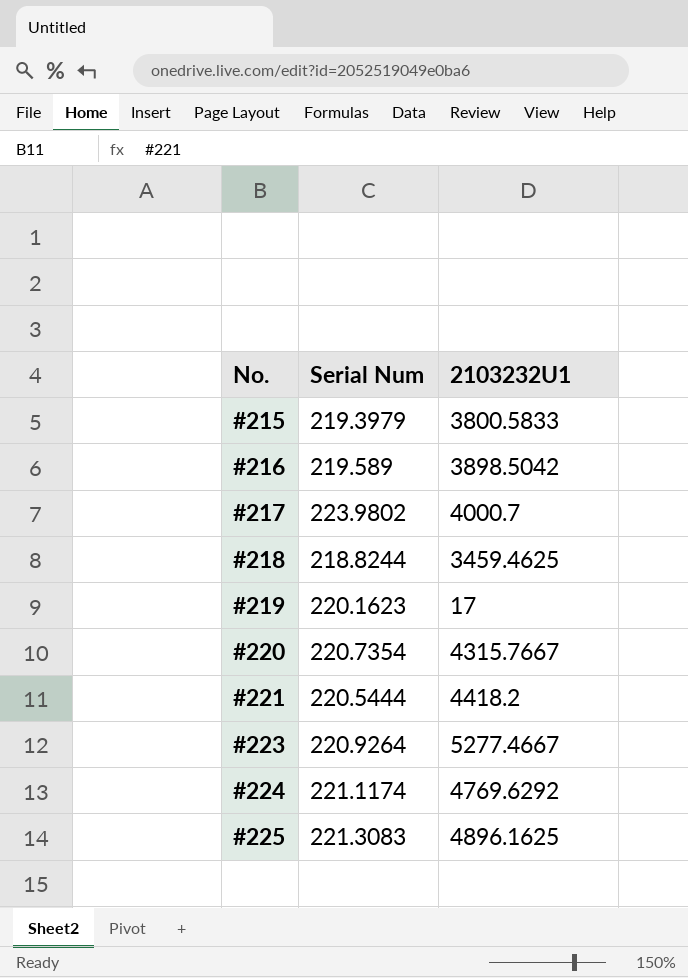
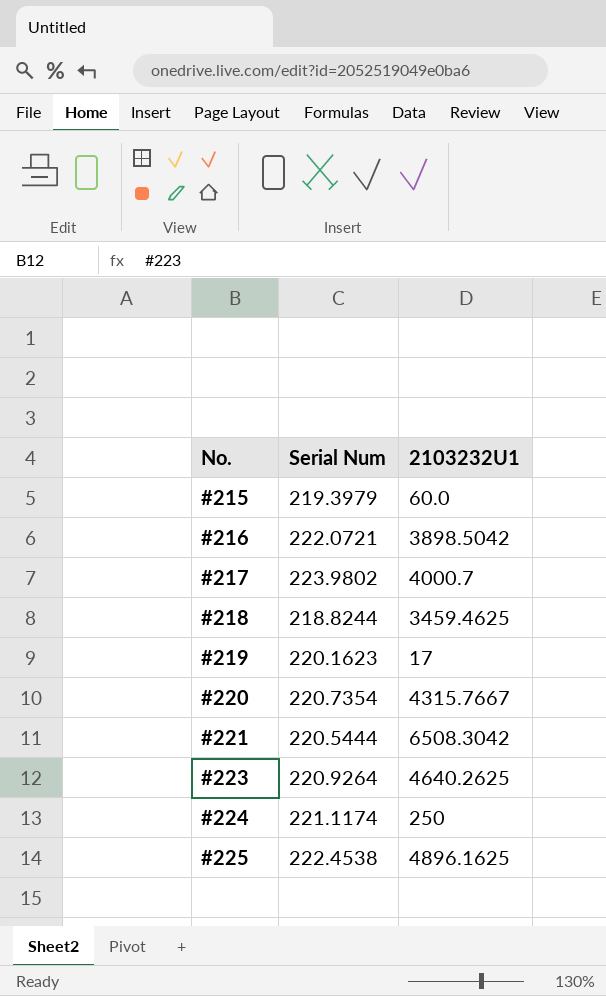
#215 | 2103232U1: 3800.5833 -> 60.0
#216 | Serial Num: 219.589 -> 222.0721
#221 | 2103232U1: 4418.2 -> 6508.3042
#223 | 2103232U1: 5277.4667 -> 4640.2625
#224 | 2103232U1: 4769.6292 -> 250
#225 | Serial Num: 221.3083 -> 222.4538

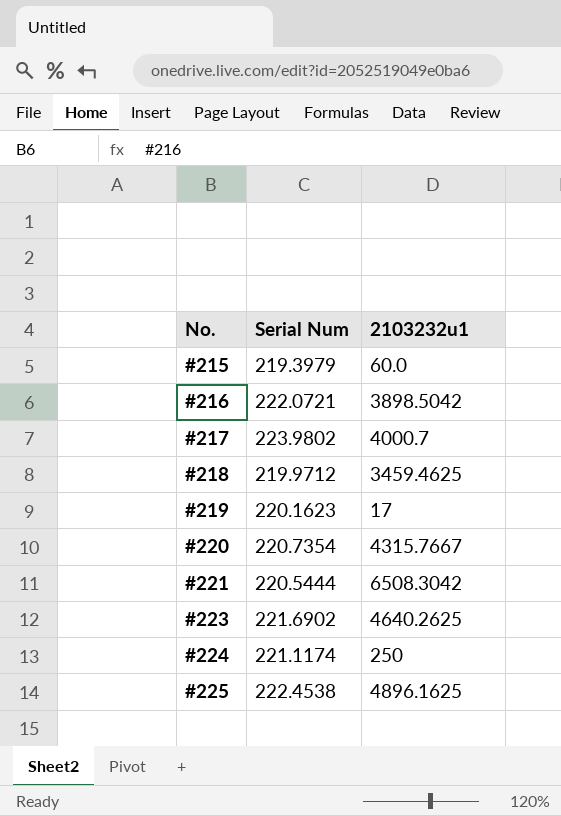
column name: 2103232U1 -> 2103232u1
#218 | Serial Num: 218.8244 -> 219.9712
#223 | Serial Num: 220.9264 -> 221.6902

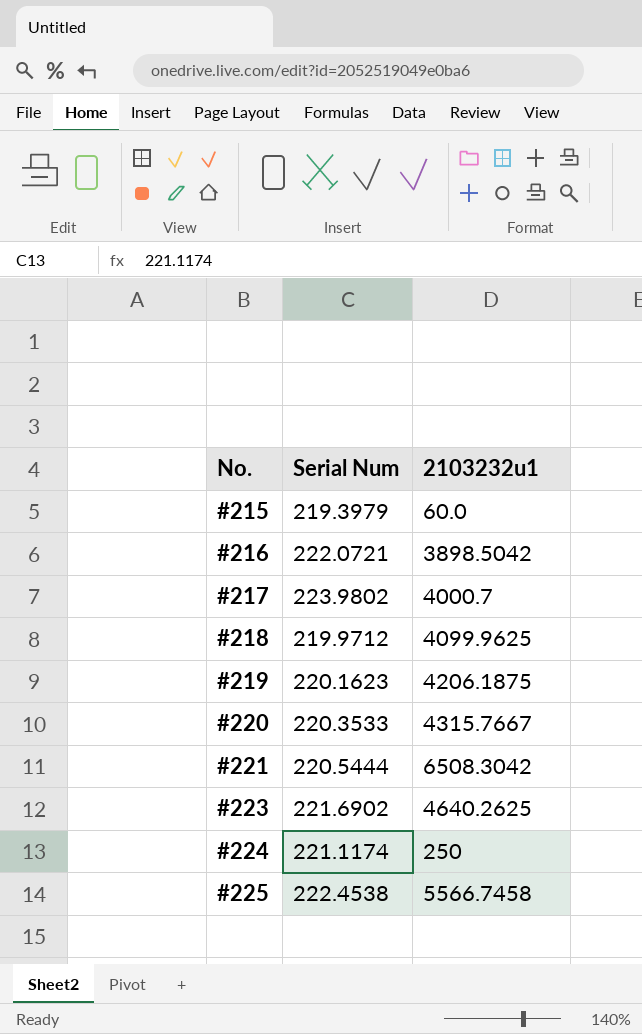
#218 | 2103232u1: 3459.4625 -> 4099.9625
#219 | 2103232u1: 17 -> 4206.1875
#220 | Serial Num: 220.7354 -> 220.3533
#225 | 2103232u1: 4896.1625 -> 5566.7458

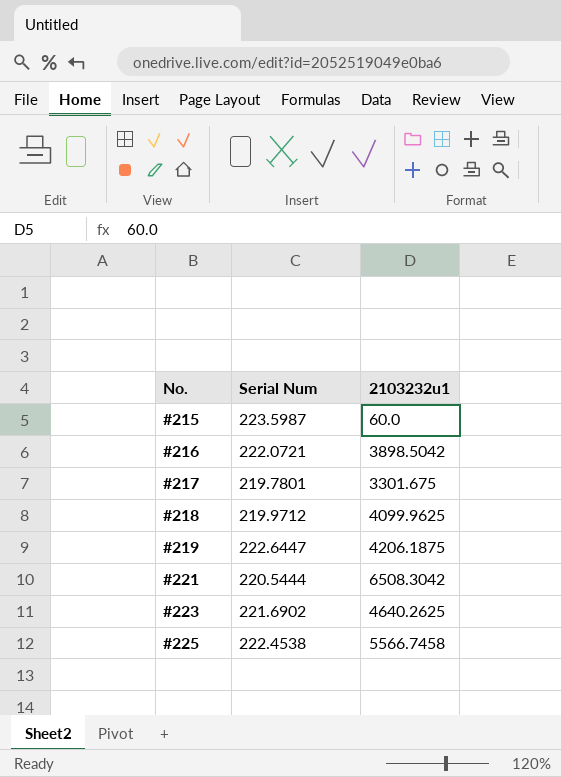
row #220: 220.3533 | 4315.7667 -> none
row #224: 221.1174 | 250 -> none
#215 | Serial Num: 219.3979 -> 223.5987
#217 | Serial Num: 223.9802 -> 219.7801
#217 | 2103232u1: 4000.7 -> 3301.675
#219 | Serial Num: 220.1623 -> 222.6447

